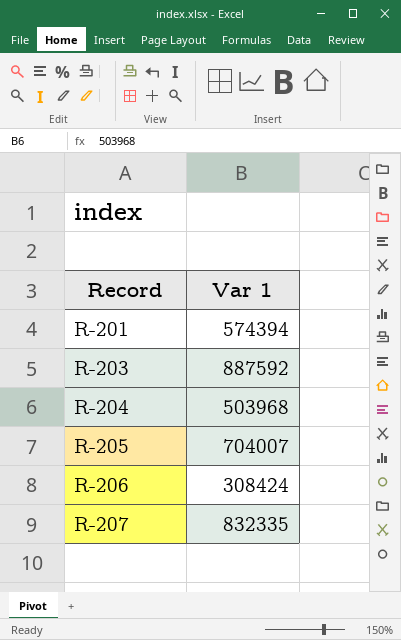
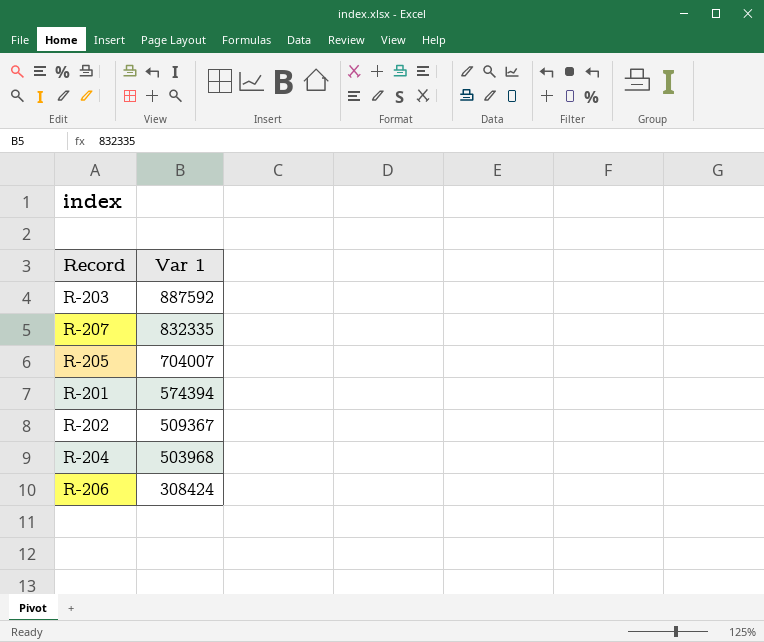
row order: Record ascending -> Var 1 descending
row R-202: none -> 509367

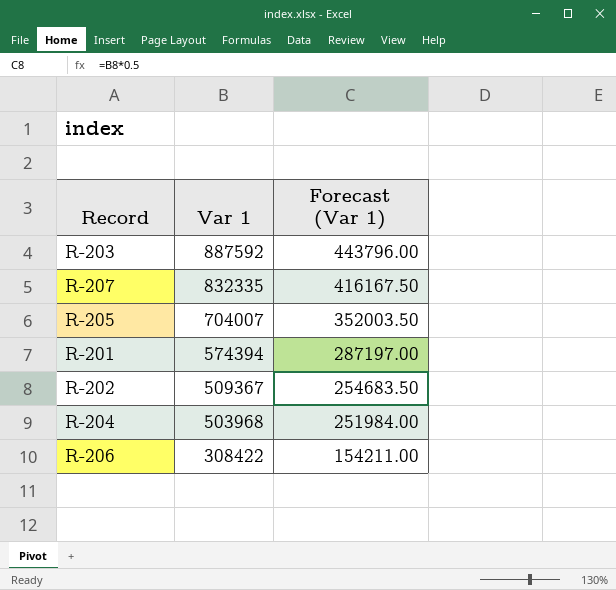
column Forecast (Var 1) | formula: none -> [Var 1] * 0.5
R-206 | Var 1: 308424 -> 308422

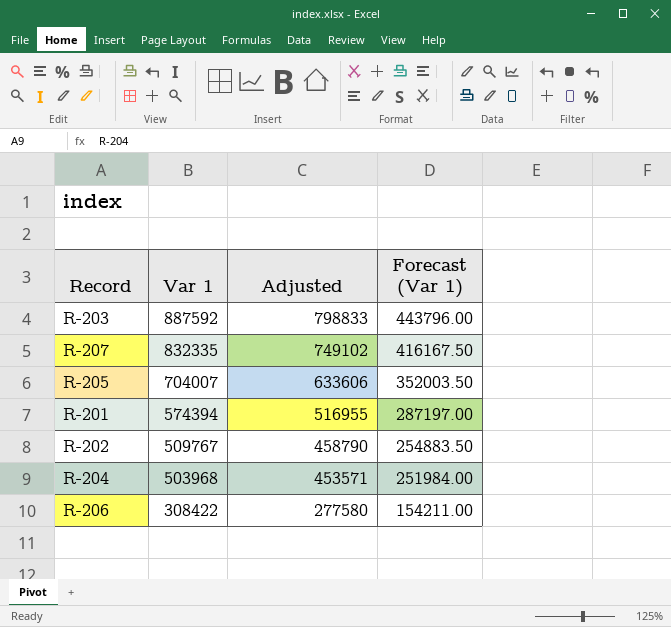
column Adjusted | formula: none -> [Var 1] * 0.9
R-202 | Var 1: 509367 -> 509767
R-202 | Forecast (Var 1): 254683.50 -> 254883.50

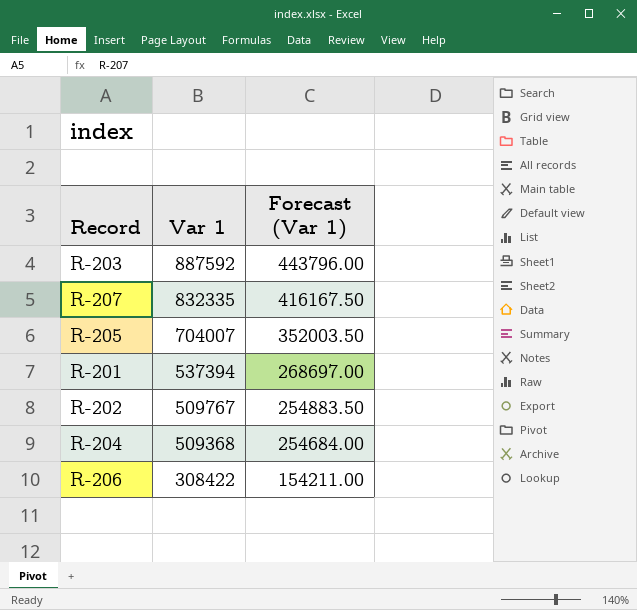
column Adjusted | formula: [Var 1] * 0.9 -> none
R-201 | Var 1: 574394 -> 537394
R-201 | Forecast (Var 1): 287197.00 -> 268697.00
R-204 | Var 1: 503968 -> 509368
R-204 | Forecast (Var 1): 251984.00 -> 254684.00

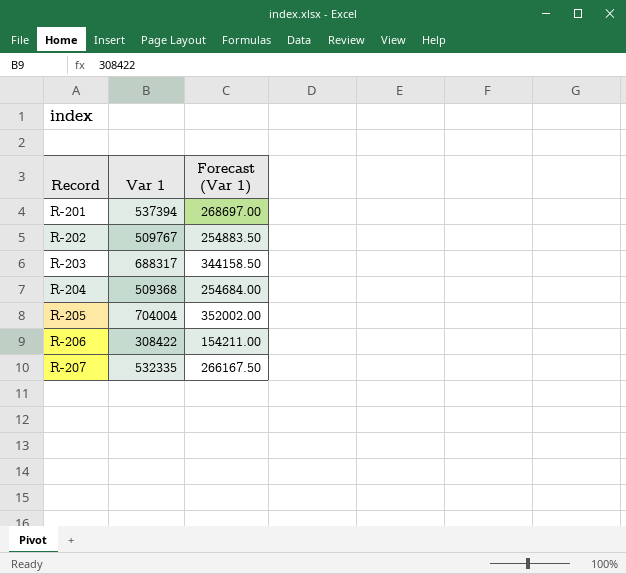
row order: Var 1 descending -> Record ascending
R-203 | Var 1: 887592 -> 688317
R-203 | Forecast (Var 1): 443796.00 -> 344158.50
R-205 | Var 1: 704007 -> 704004
R-205 | Forecast (Var 1): 352003.50 -> 352002.00
R-207 | Var 1: 832335 -> 532335
R-207 | Forecast (Var 1): 416167.50 -> 266167.50

